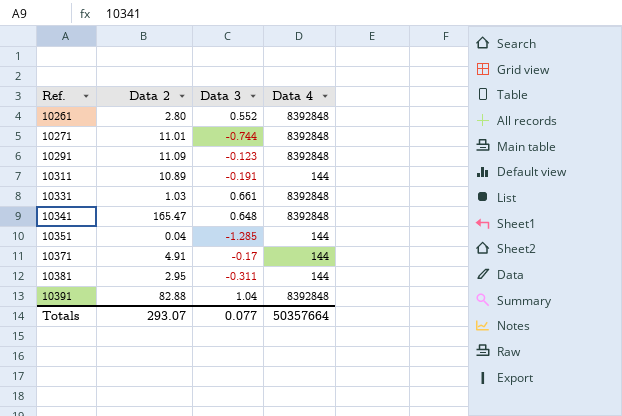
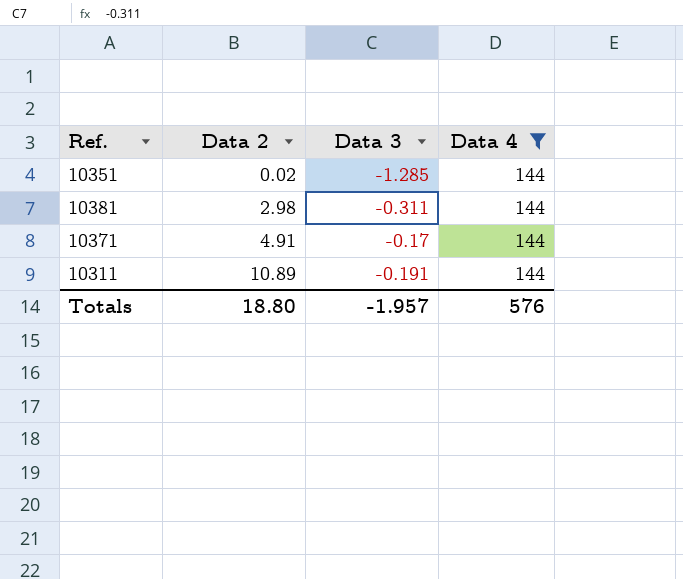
filter: none -> Data 4 = 144
row order: Ref. ascending -> Data 2 ascending
10351 | Data 2: 0.04 -> 0.02
10381 | Data 2: 2.95 -> 2.98
Totals | Data 2: 293.07 -> 18.80
Totals | Data 3: 0.077 -> -1.957
Totals | Data 4: 50357664 -> 576

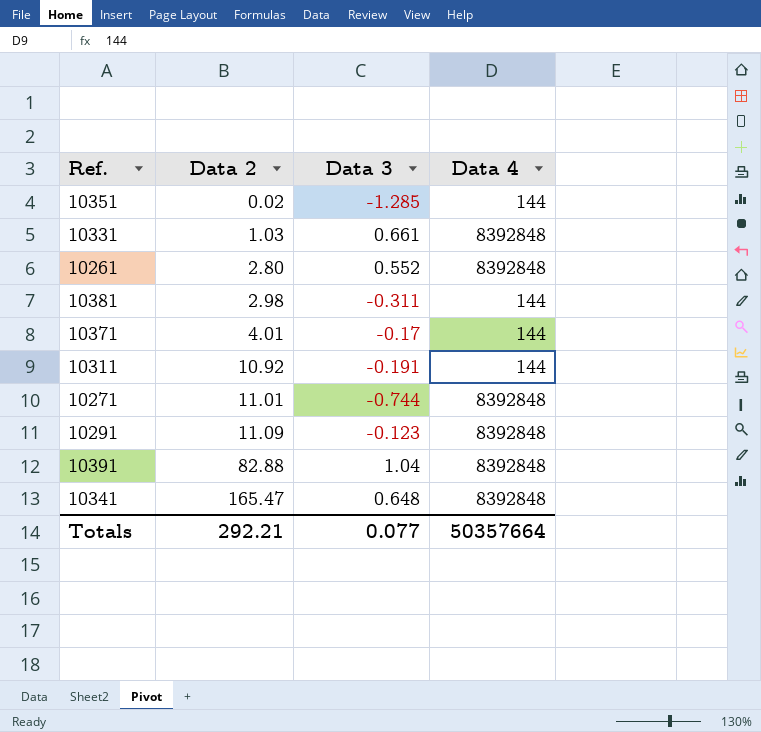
filter: Data 4 = 144 -> none
10371 | Data 2: 4.91 -> 4.01
10311 | Data 2: 10.89 -> 10.92
Totals | Data 2: 18.80 -> 292.21
Totals | Data 3: -1.957 -> 0.077
Totals | Data 4: 576 -> 50357664

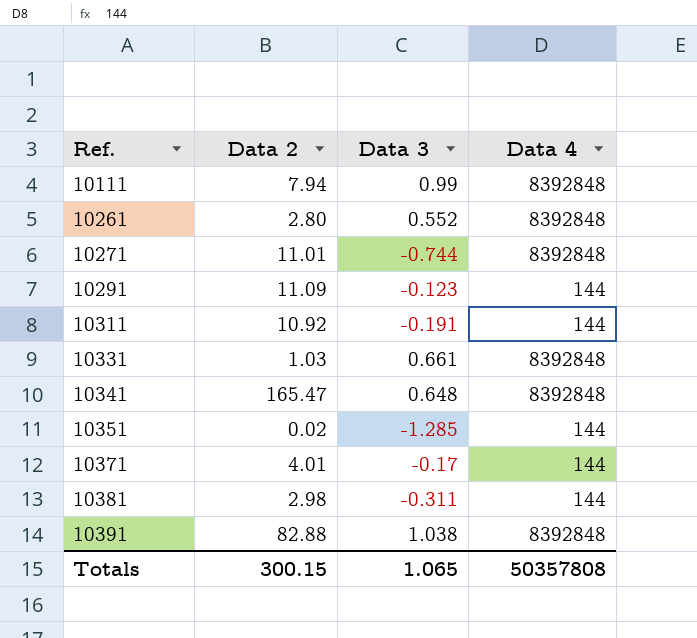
row order: Data 2 ascending -> Ref. ascending
row 10111: none -> 7.94 | 0.99 | 8392848
10291 | Data 4: 8392848 -> 144
10391 | Data 3: 1.04 -> 1.038
Totals | Data 2: 292.21 -> 300.15
Totals | Data 3: 0.077 -> 1.065
Totals | Data 4: 50357664 -> 50357808

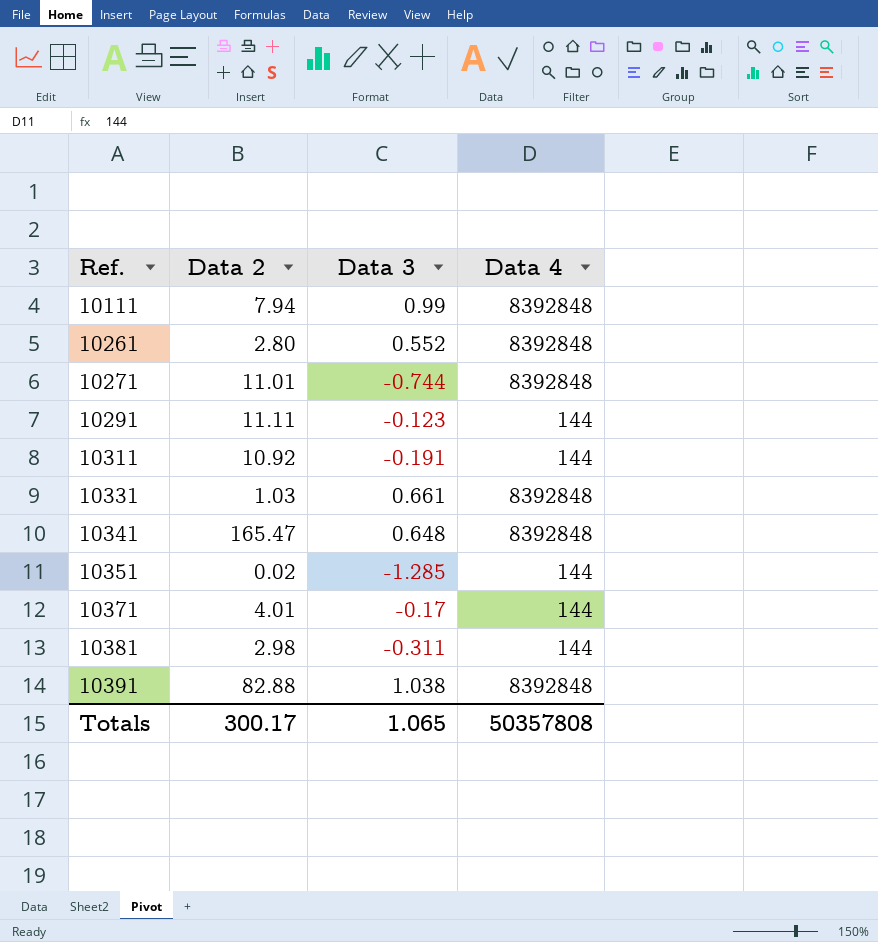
10291 | Data 2: 11.09 -> 11.11
Totals | Data 2: 300.15 -> 300.17

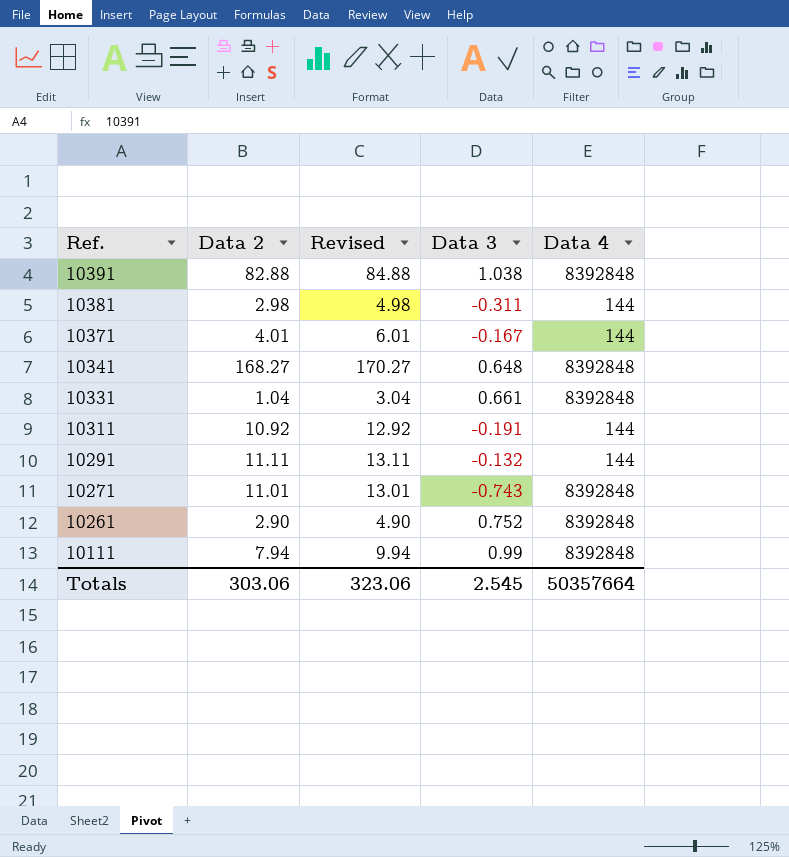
row order: Ref. ascending -> Ref. descending
column Revised | formula: none -> [Data 2] + 2
row 10351: 0.02 | -1.285 | 144 -> none
10371 | Data 3: -0.17 -> -0.167
10341 | Data 2: 165.47 -> 168.27
10331 | Data 2: 1.03 -> 1.04
10291 | Data 3: -0.123 -> -0.132
10271 | Data 3: -0.744 -> -0.743
10261 | Data 2: 2.80 -> 2.90
10261 | Data 3: 0.552 -> 0.752
Totals | Data 2: 300.17 -> 303.06
Totals | Data 3: 1.065 -> 2.545
Totals | Data 4: 50357808 -> 50357664

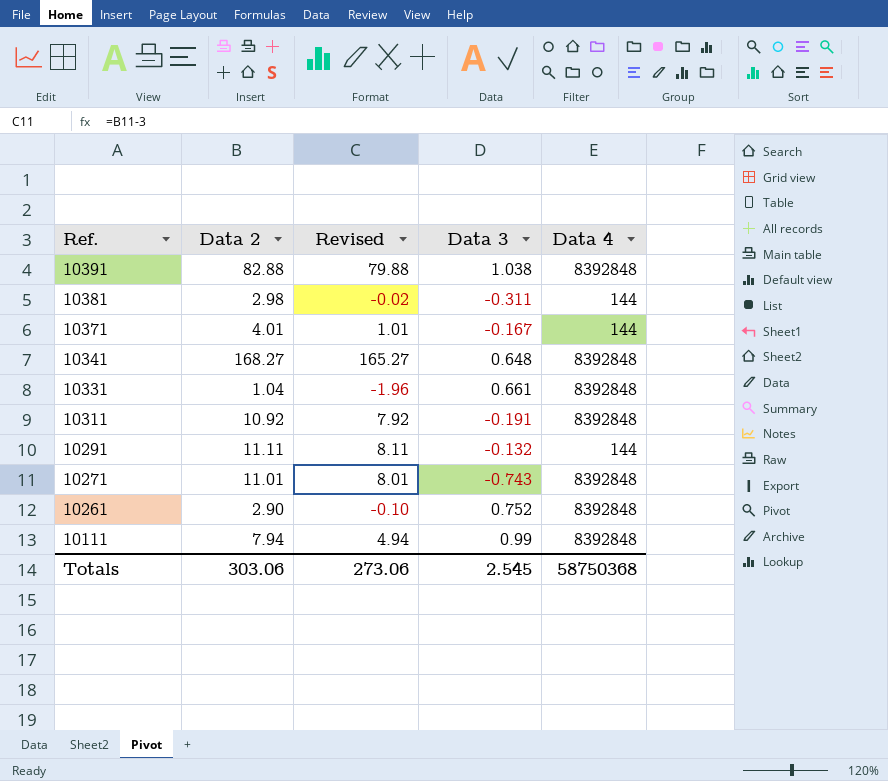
column Revised | formula: [Data 2] + 2 -> [Data 2] - 3
10311 | Data 4: 144 -> 8392848
Totals | Revised: 323.06 -> 273.06
Totals | Data 4: 50357664 -> 58750368

